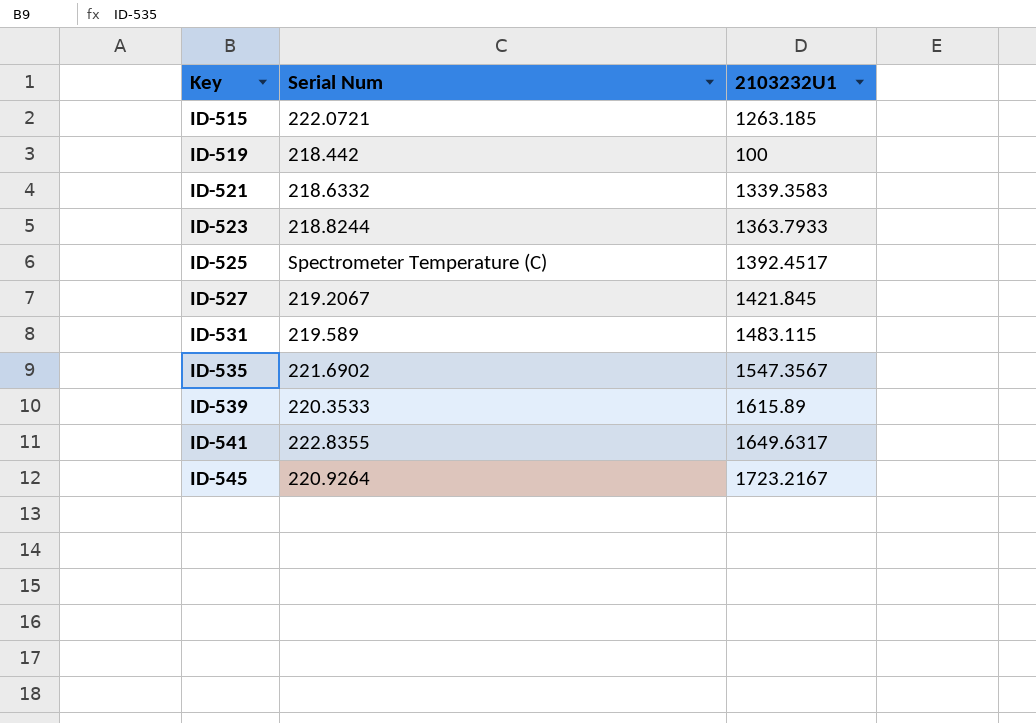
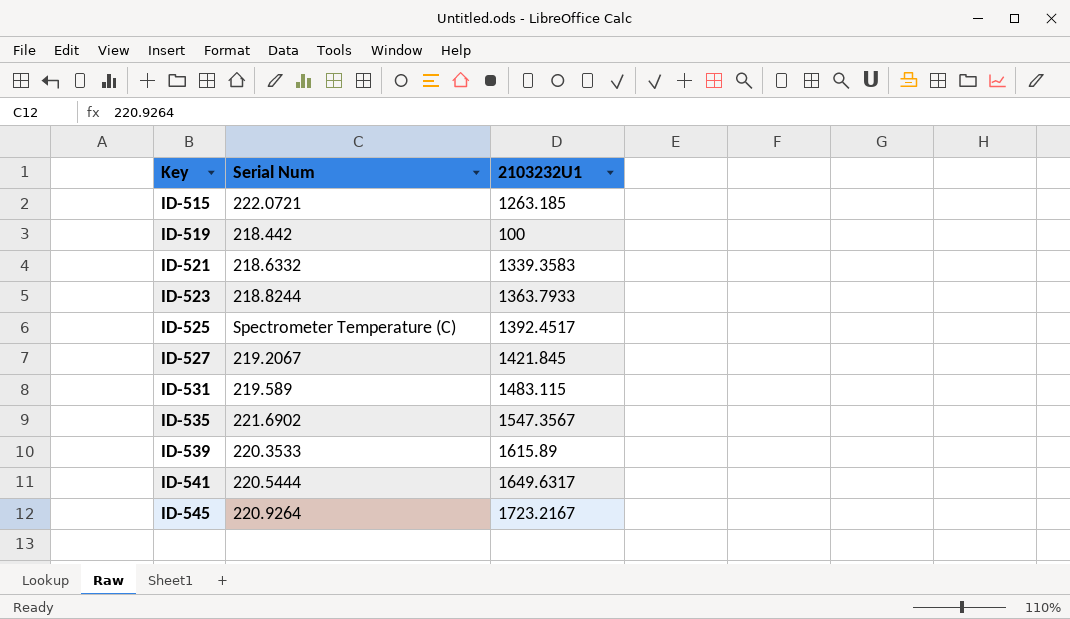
ID-541 | Serial Num: 222.8355 -> 220.5444

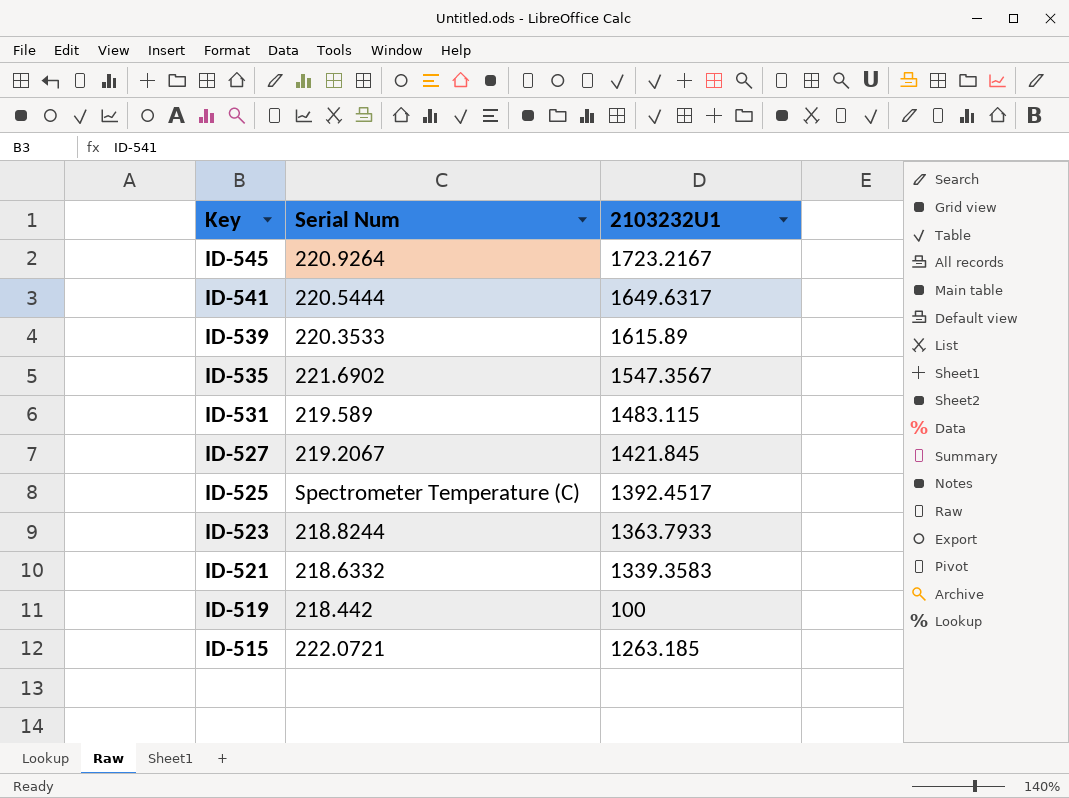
row order: Key ascending -> Key descending

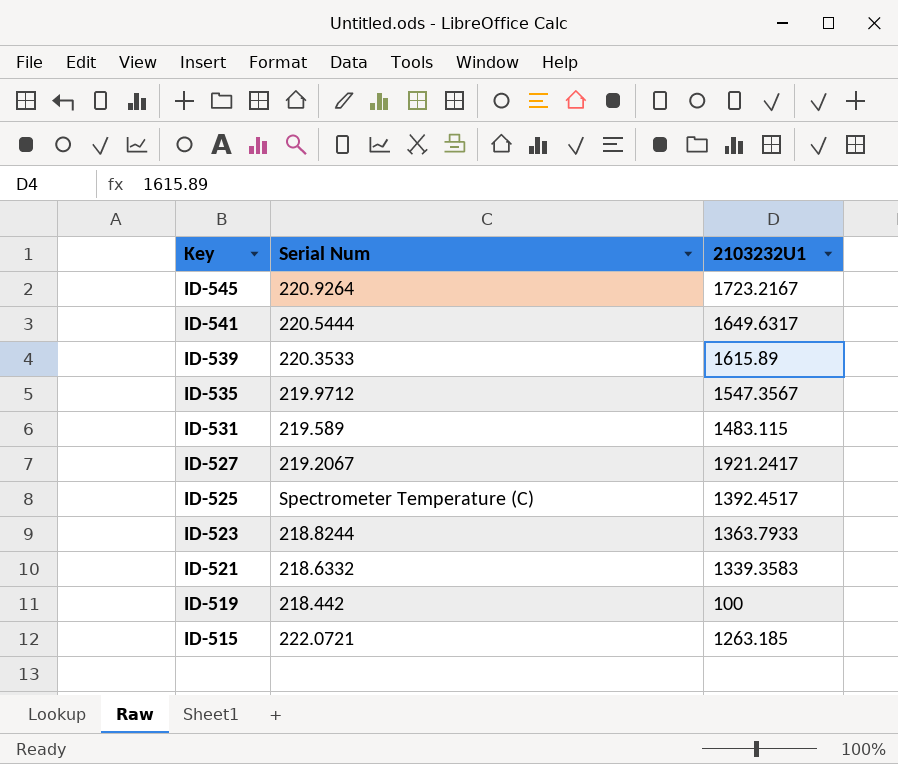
ID-535 | Serial Num: 221.6902 -> 219.9712
ID-527 | 2103232U1: 1421.845 -> 1921.2417

